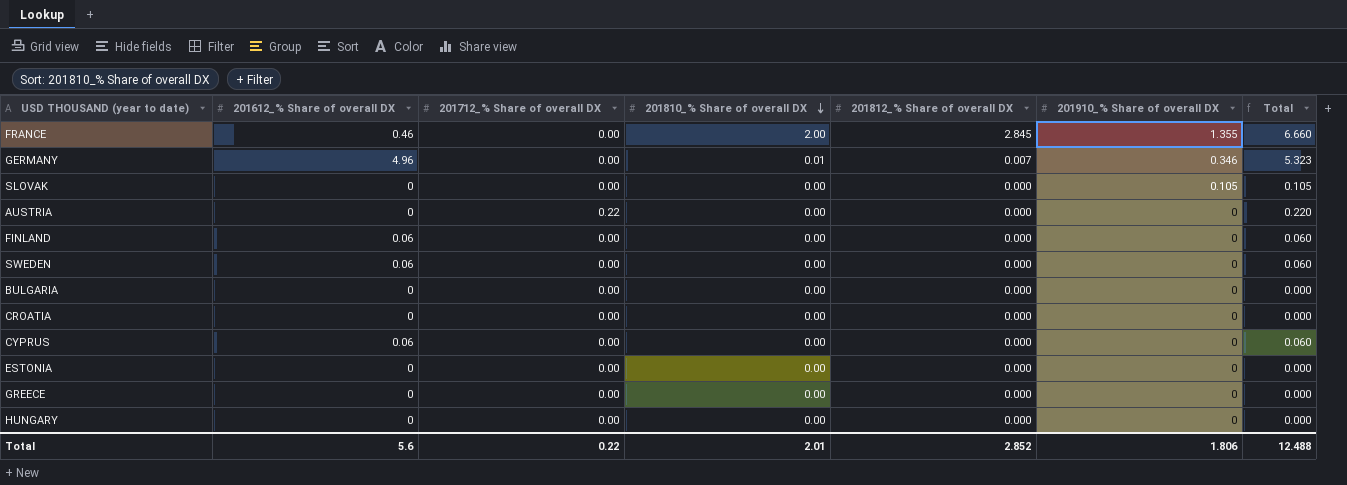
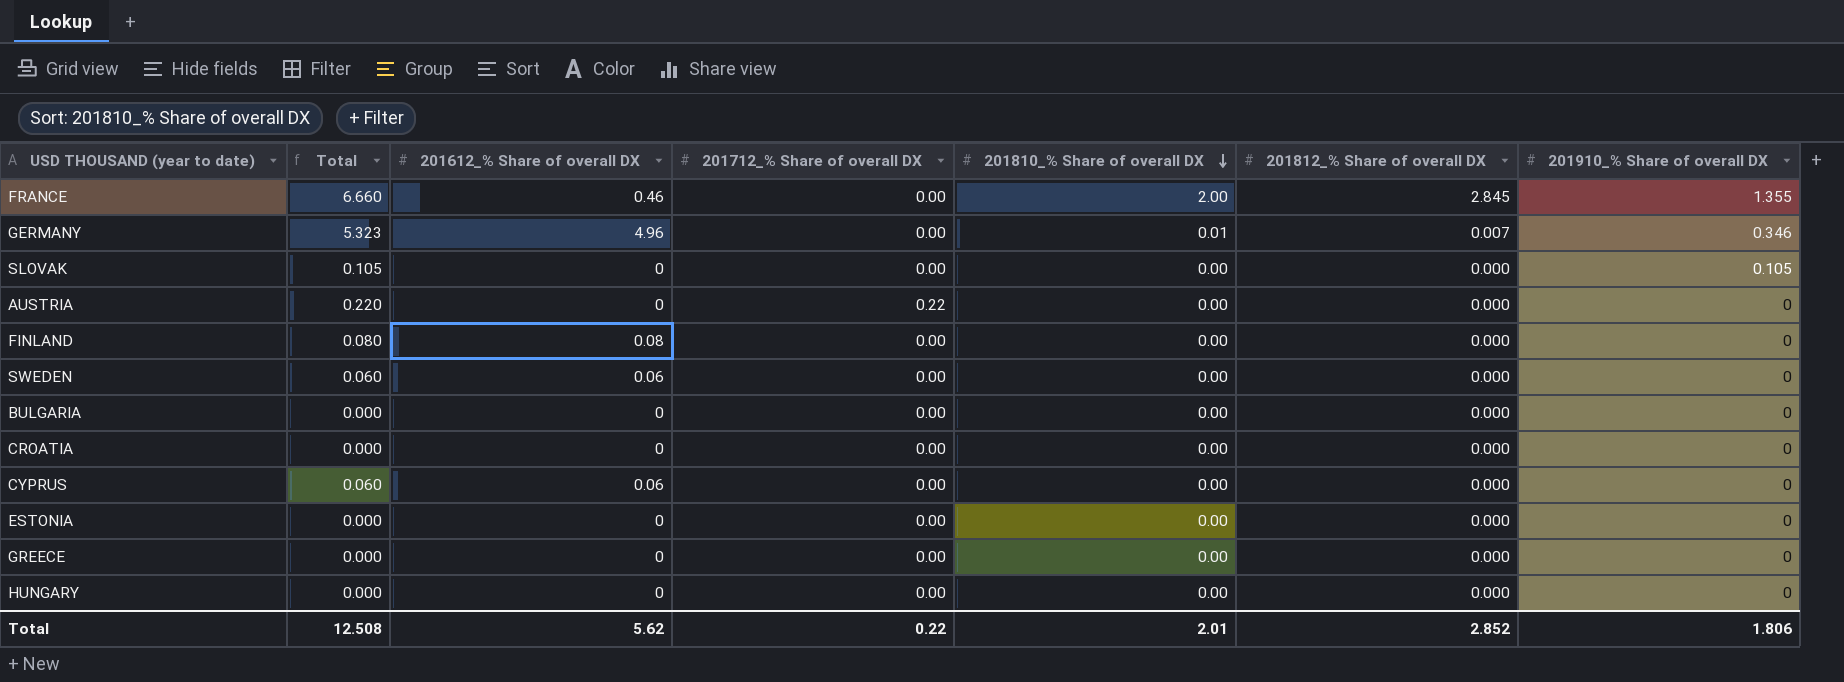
column Total | position: 7 -> 2
FINLAND | Total: 0.060 -> 0.080
FINLAND | 201612_% Share of overall DX: 0.06 -> 0.08
Total | Total: 12.488 -> 12.508
Total | 201612_% Share of overall DX: 5.6 -> 5.62

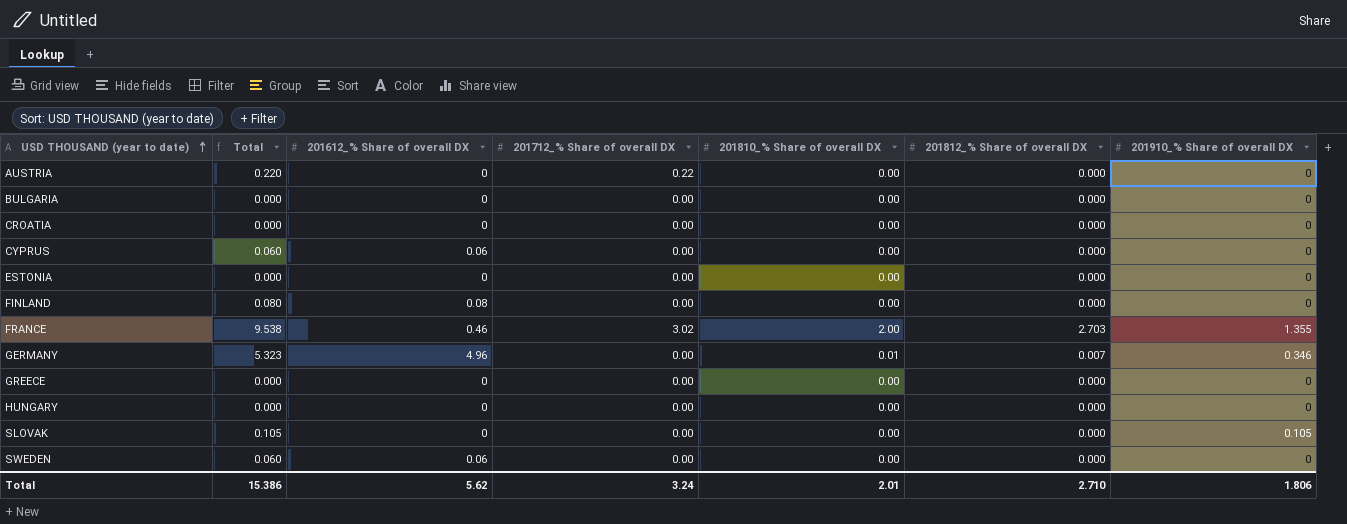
row order: 201810_% Share of overall DX descending -> USD THOUSAND (year to date) ascending
FRANCE | Total: 6.660 -> 9.538
FRANCE | 201712_% Share of overall DX: 0.00 -> 3.02
FRANCE | 201812_% Share of overall DX: 2.845 -> 2.703
Total | Total: 12.508 -> 15.386
Total | 201712_% Share of overall DX: 0.22 -> 3.24
Total | 201812_% Share of overall DX: 2.852 -> 2.710

